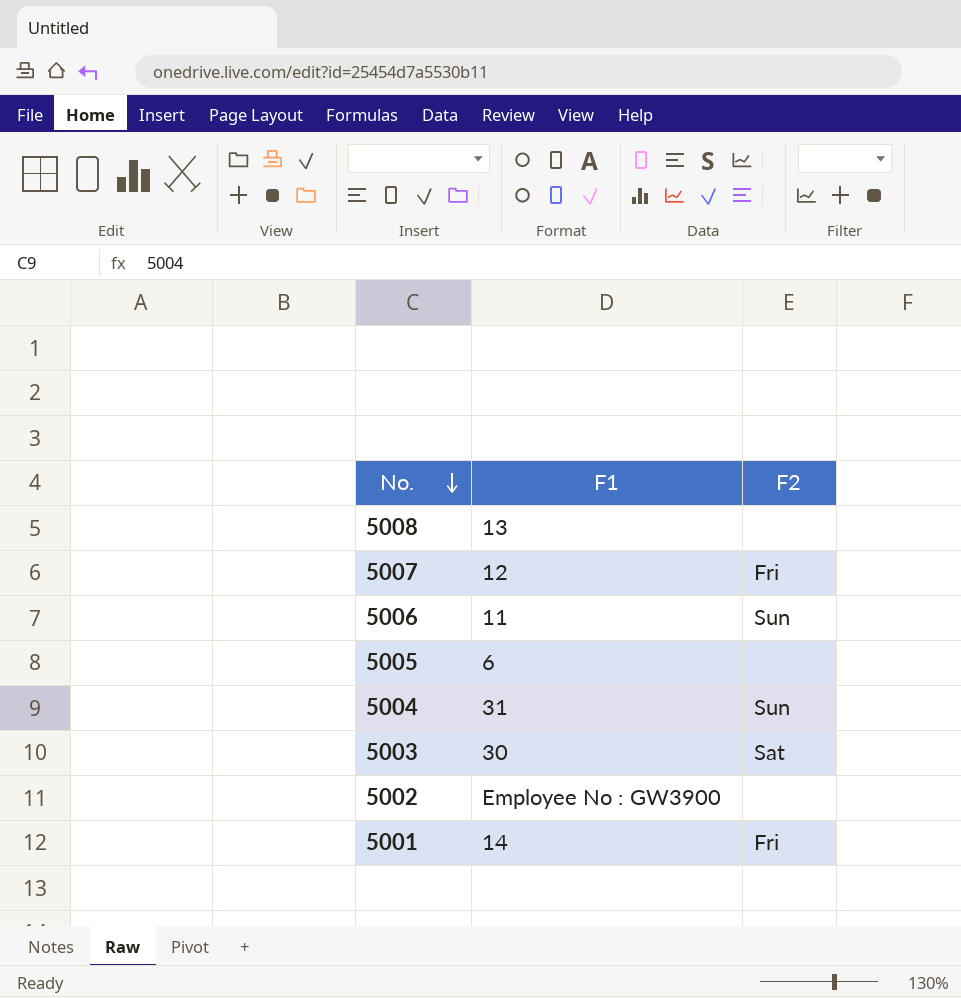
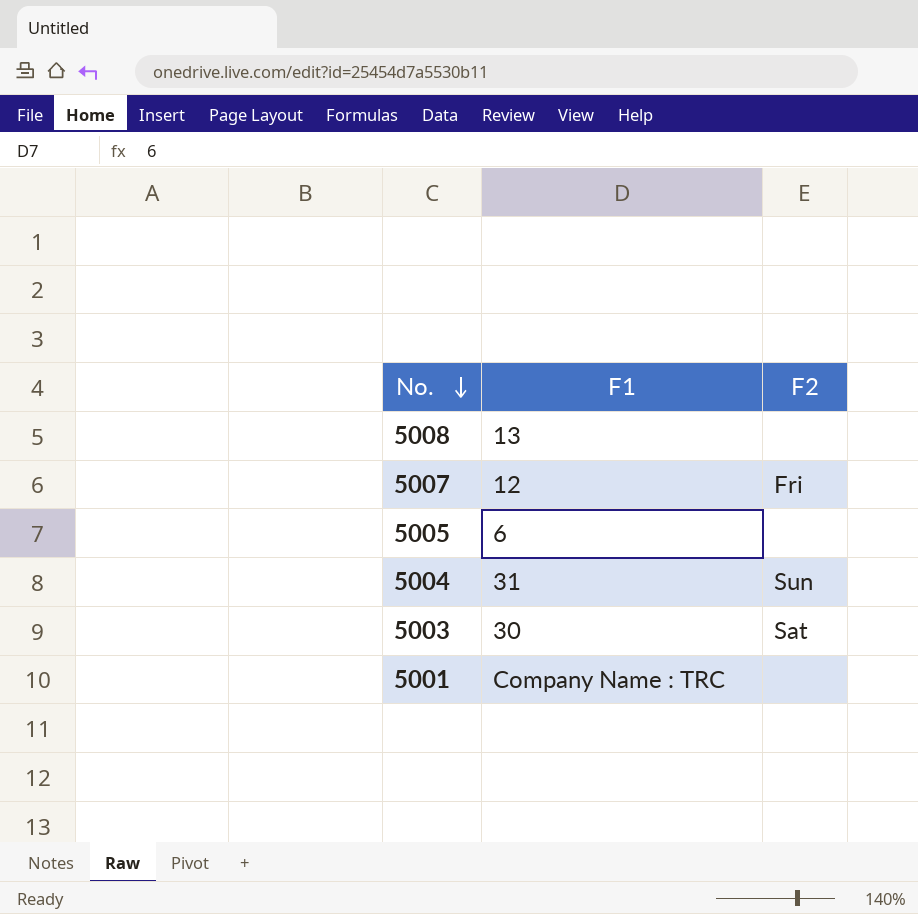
row 5006: 11 | Sun -> none
row 5002: Employee No : GW3900 | none -> none
5001 | F1: 14 -> Company Name : TRC
5001 | F2: Fri -> none

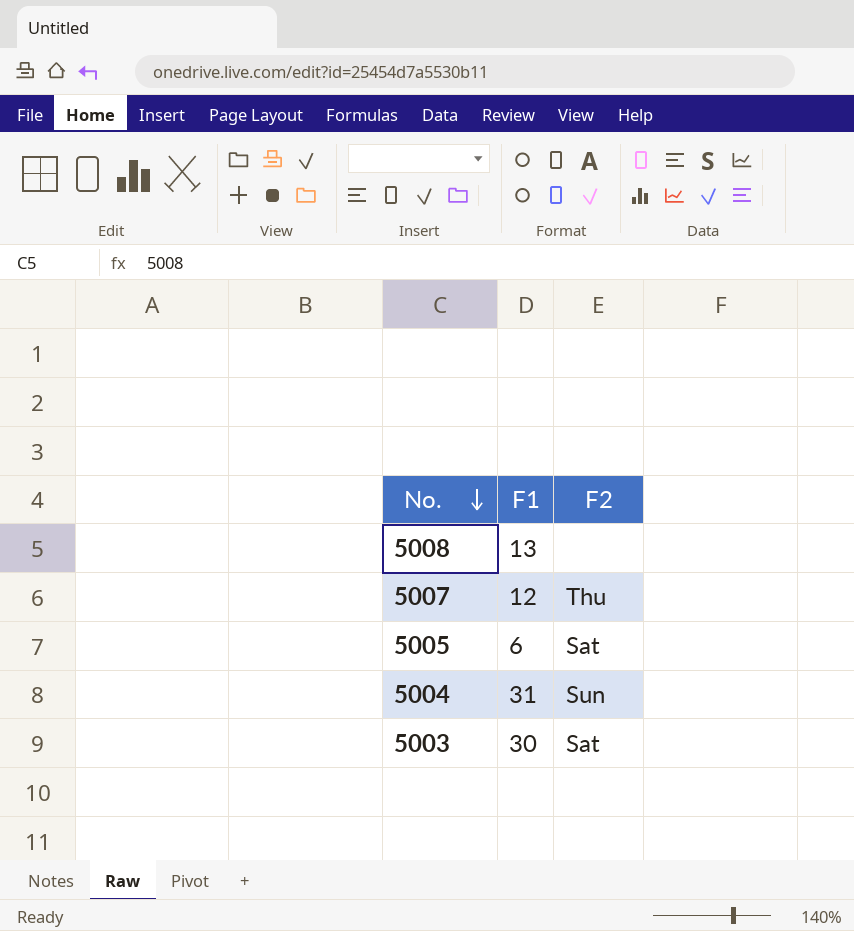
row 5001: Company Name : TRC | none -> none
5007 | F2: Fri -> Thu
5005 | F2: none -> Sat

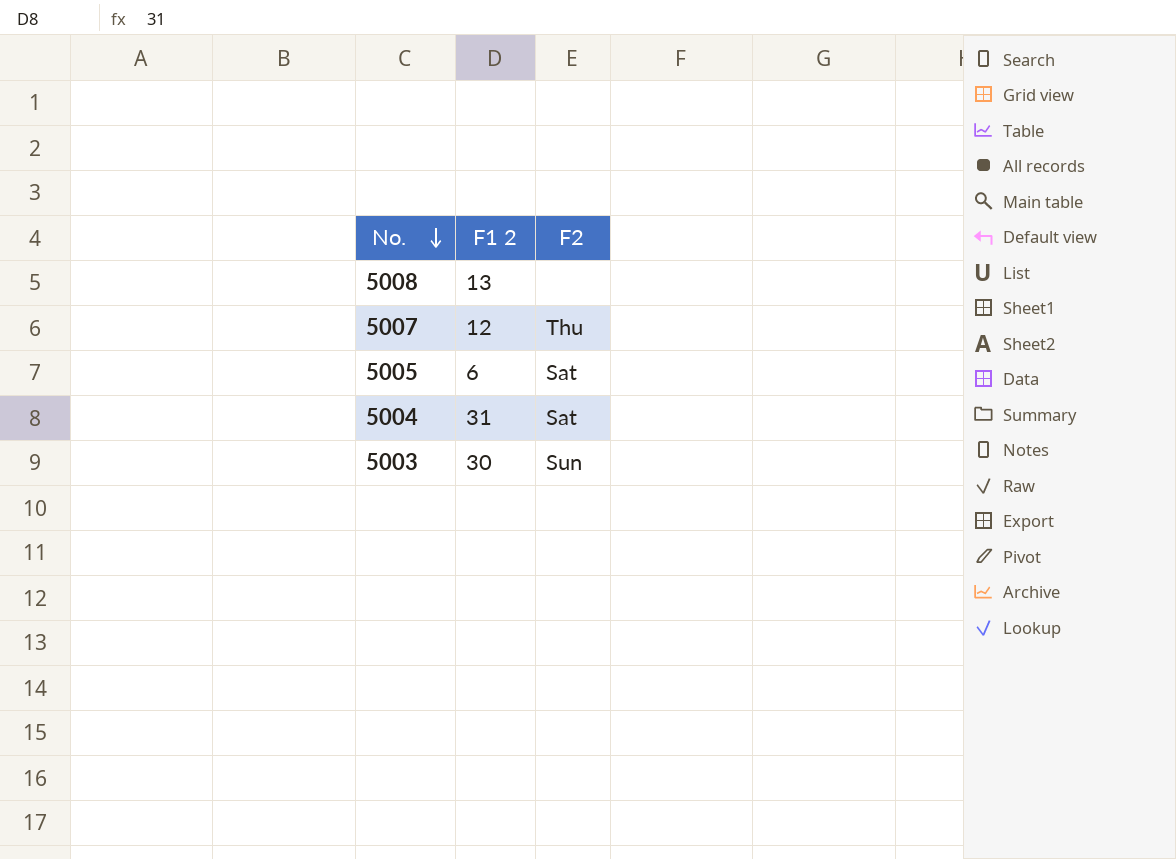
column name: F1 -> F1 2
5004 | F2: Sun -> Sat
5003 | F2: Sat -> Sun

